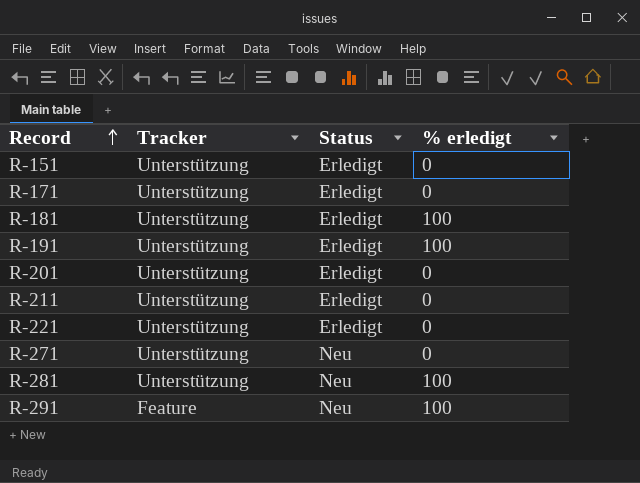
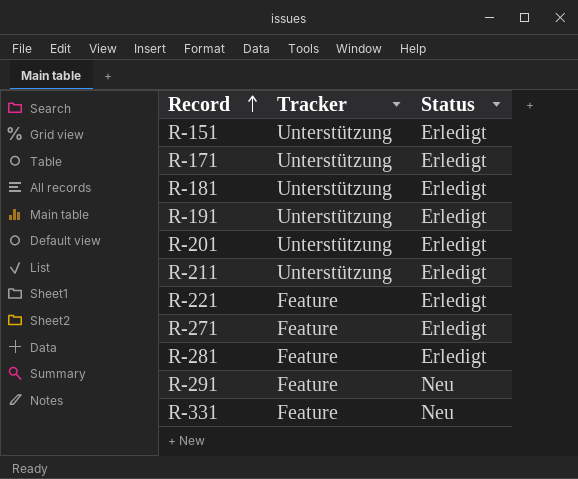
column % erledigt | position: 4 -> none
R-221 | Tracker: Unterstützung -> Feature
R-271 | Tracker: Unterstützung -> Feature
R-271 | Status: Neu -> Erledigt
R-281 | Tracker: Unterstützung -> Feature
R-281 | Status: Neu -> Erledigt
row R-331: none -> Feature | Neu

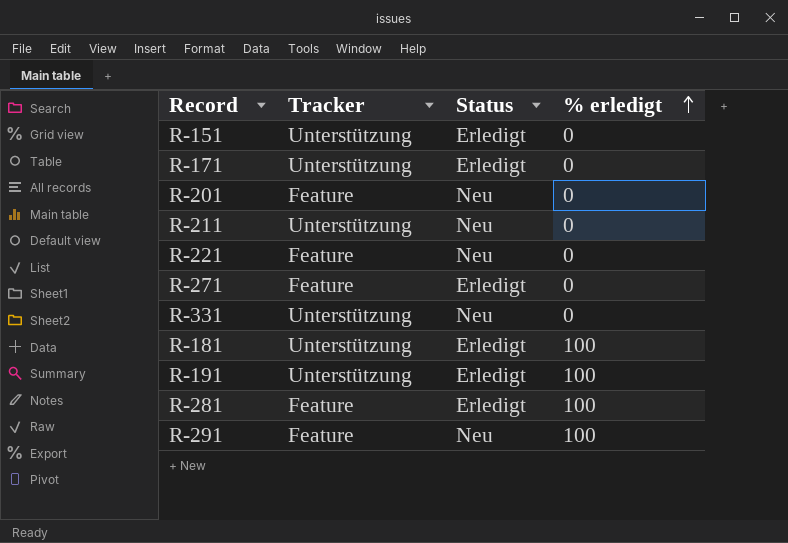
row order: Record ascending -> % erledigt ascending
column % erledigt | position: none -> 4
R-201 | Tracker: Unterstützung -> Feature
R-201 | Status: Erledigt -> Neu
R-211 | Status: Erledigt -> Neu
R-221 | Status: Erledigt -> Neu
R-331 | Tracker: Feature -> Unterstützung

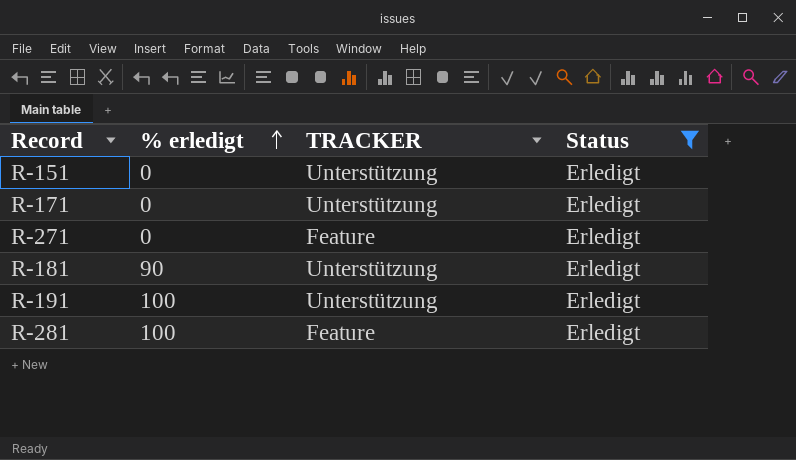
filter: none -> Status = Erledigt
column % erledigt | position: 4 -> 2
column name: Tracker -> TRACKER
R-181 | % erledigt: 100 -> 90

